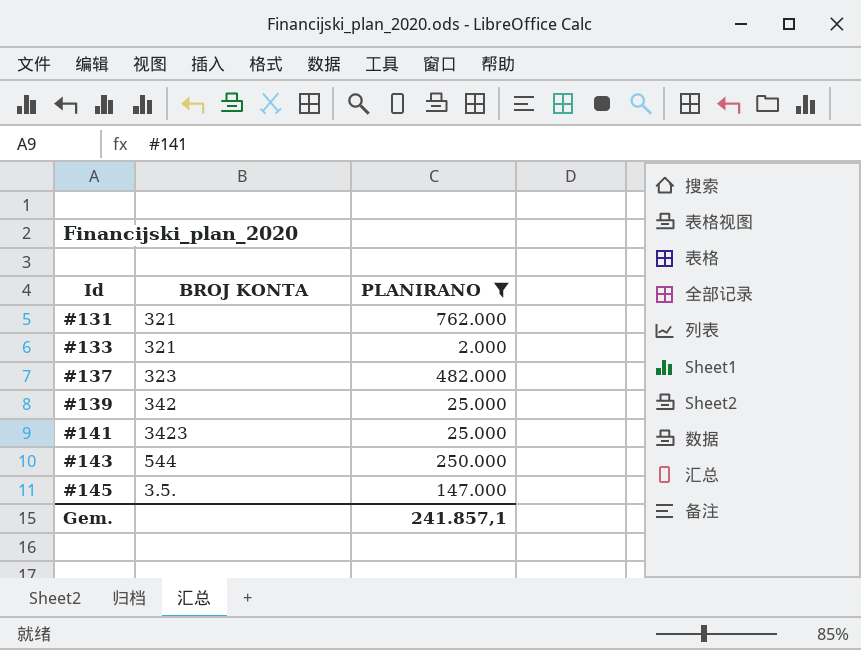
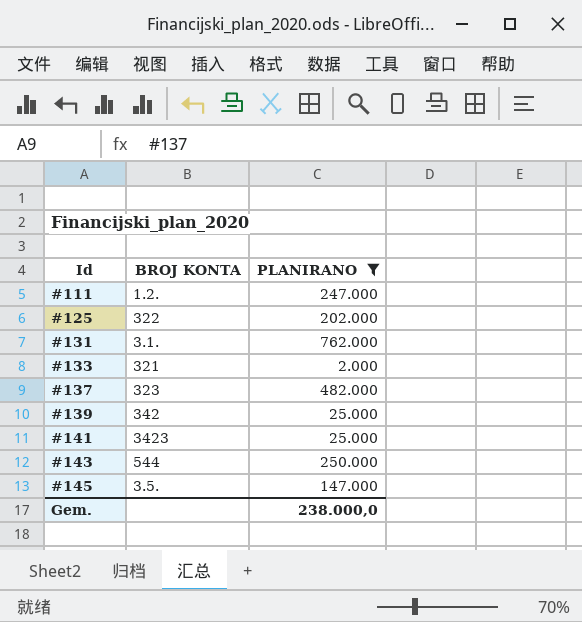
row #111: none -> 1.2. | 247.000
row #125: none -> 322 | 202.000
#131 | BROJ KONTA: 321 -> 3.1.
Gem. | PLANIRANO: 241.857,1 -> 238.000,0

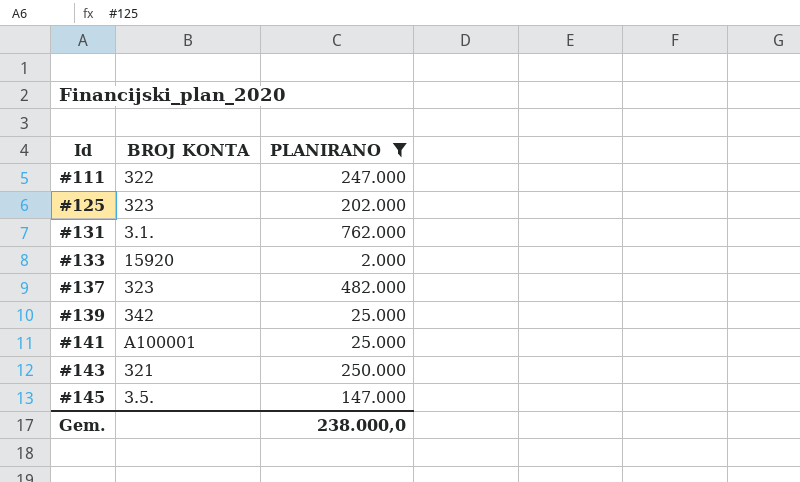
#111 | BROJ KONTA: 1.2. -> 322
#125 | BROJ KONTA: 322 -> 323
#133 | BROJ KONTA: 321 -> 15920
#141 | BROJ KONTA: 3423 -> A100001
#143 | BROJ KONTA: 544 -> 321

